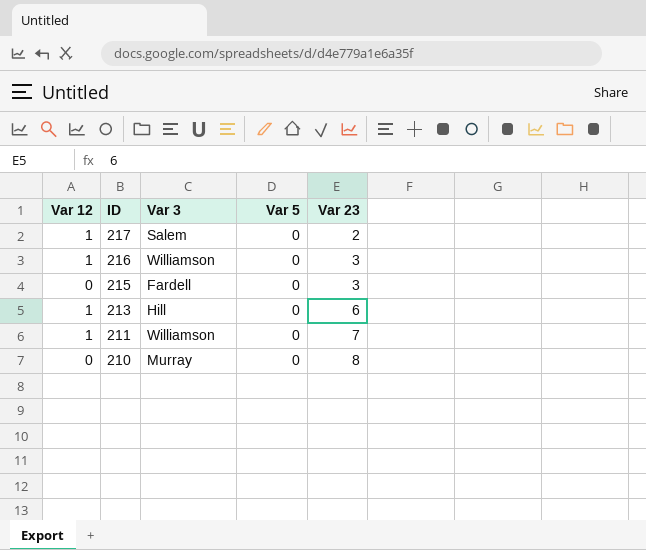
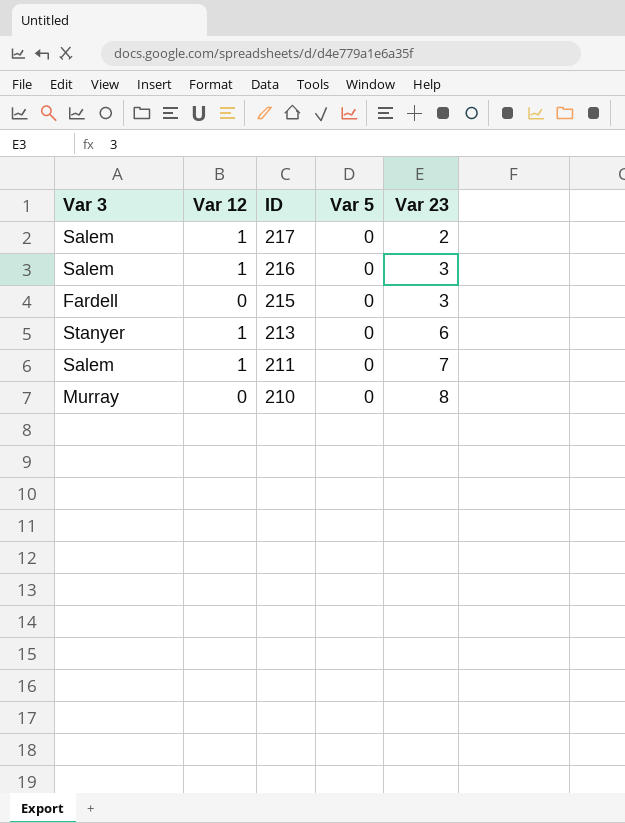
column Var 3 | position: 3 -> 1
216 | Var 3: Williamson -> Salem
213 | Var 3: Hill -> Stanyer
211 | Var 3: Williamson -> Salem

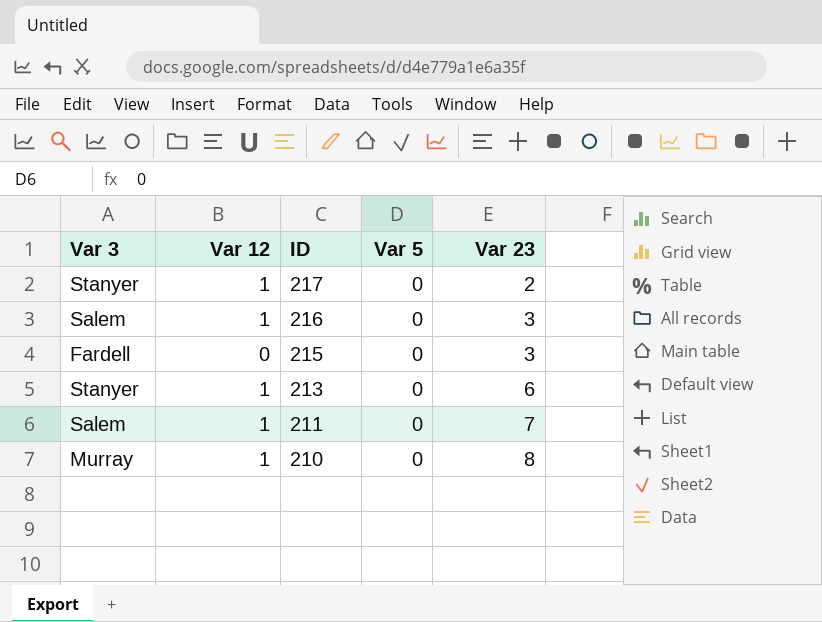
217 | Var 3: Salem -> Stanyer
210 | Var 12: 0 -> 1

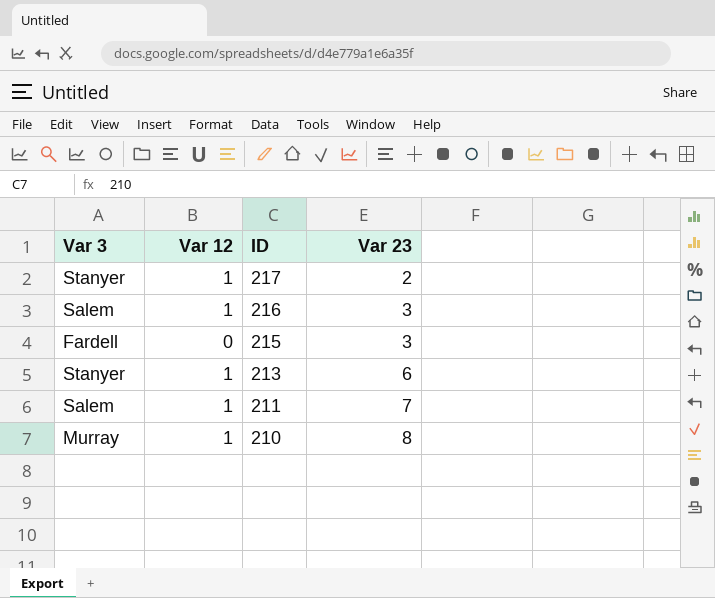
column Var 5 | position: 4 -> none

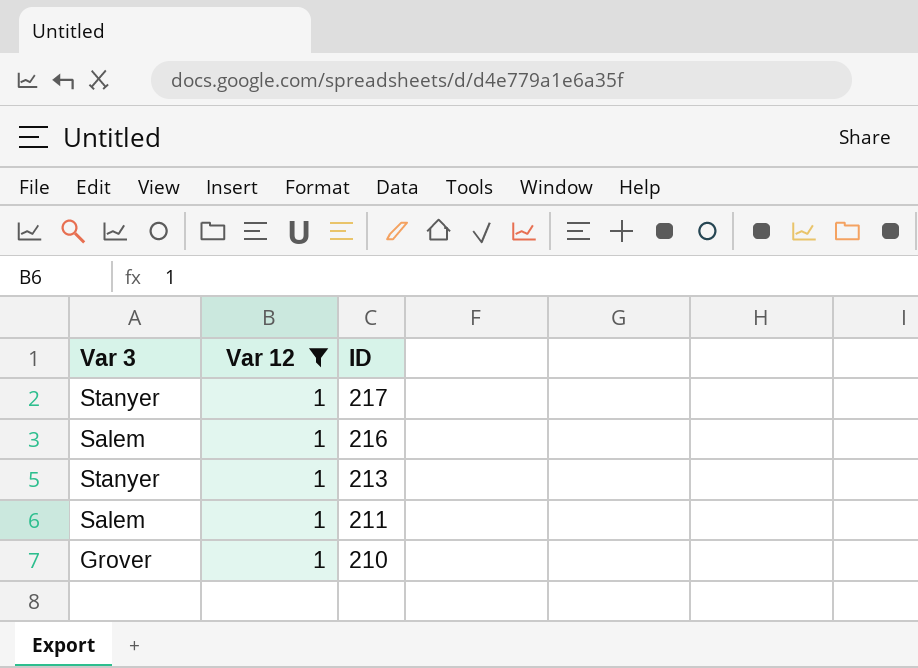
filter: none -> Var 12 = 1
column Var 23 | position: 4 -> none
210 | Var 3: Murray -> Grover

